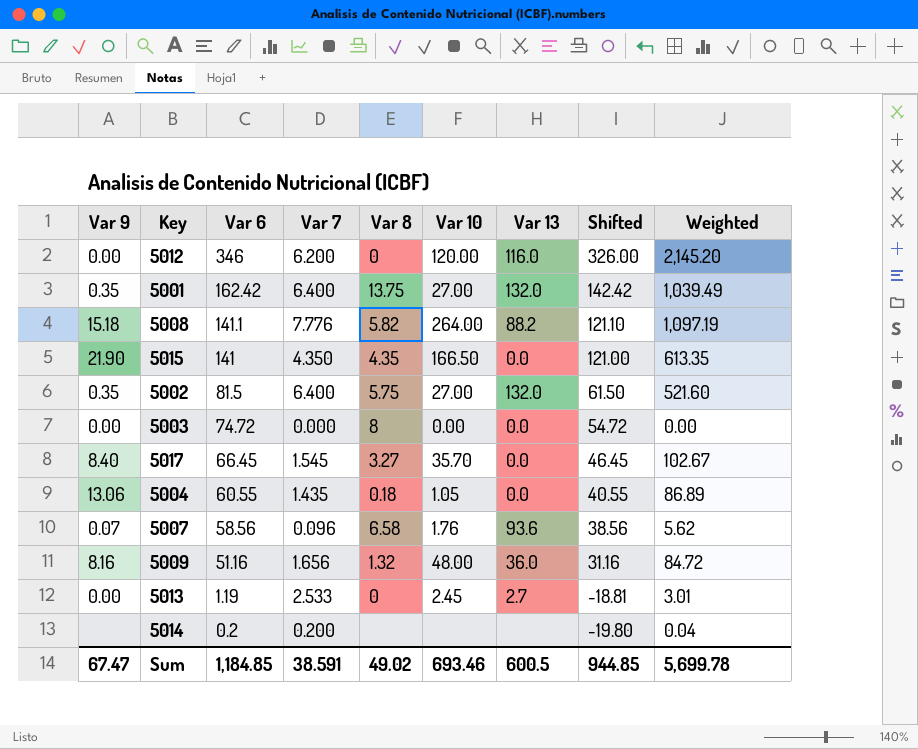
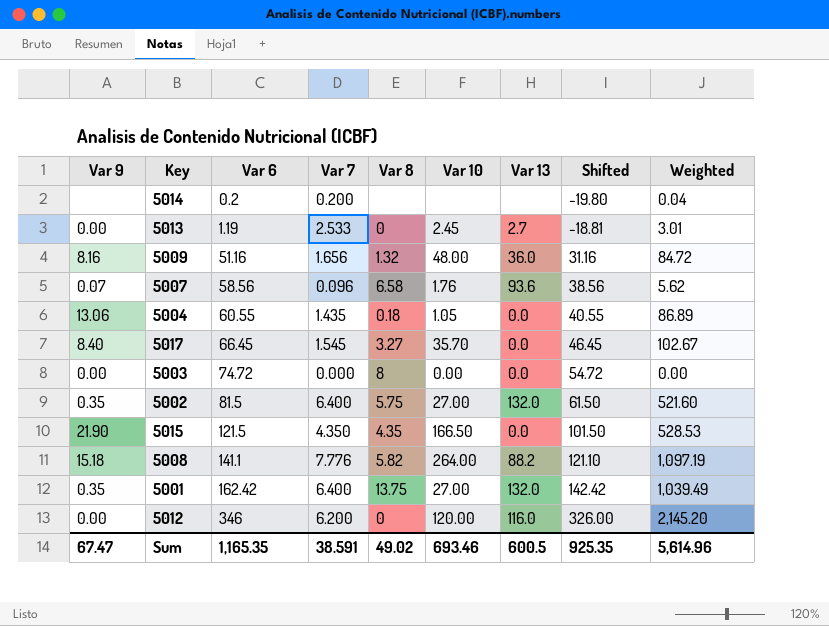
row order: Var 6 descending -> Var 6 ascending
5015 | Var 6: 141 -> 121.5
5015 | Shifted: 121.00 -> 101.50
5015 | Weighted: 613.35 -> 528.53
Sum | Var 6: 1,184.85 -> 1,165.35
Sum | Shifted: 944.85 -> 925.35
Sum | Weighted: 5,699.78 -> 5,614.96

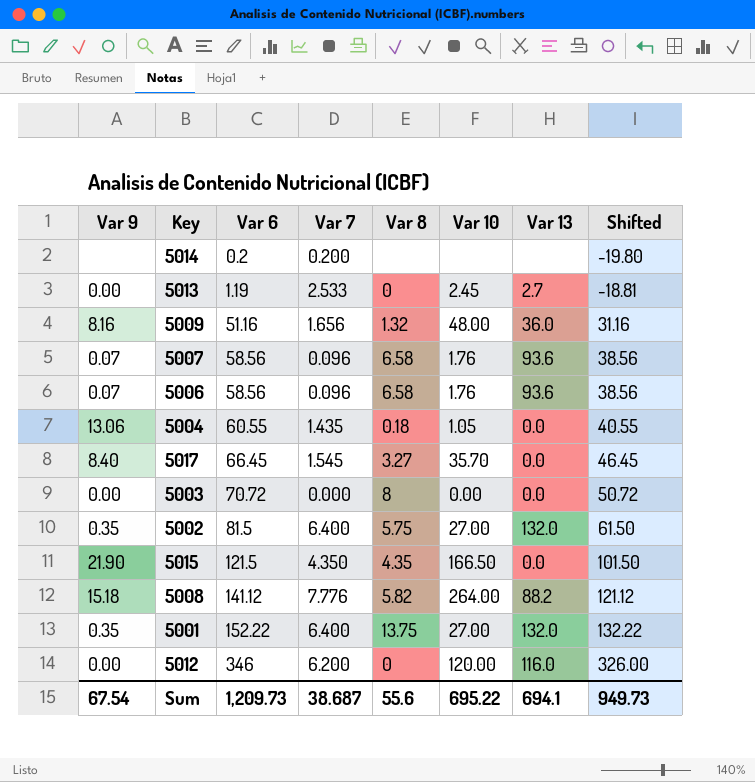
column Weighted | formula: [Var 6] * [Var 7] -> none
row 5006: none -> 0.07 | 58.56 | 0.096 | 6.58 | 1.76 | 93.6 | 38.56
5003 | Var 6: 74.72 -> 70.72
5003 | Shifted: 54.72 -> 50.72
5008 | Var 6: 141.1 -> 141.12
5008 | Shifted: 121.10 -> 121.12
5001 | Var 6: 162.42 -> 152.22
5001 | Shifted: 142.42 -> 132.22
Sum | Var 9: 67.47 -> 67.54
Sum | Var 6: 1,165.35 -> 1,209.73
Sum | Var 7: 38.591 -> 38.687
Sum | Var 8: 49.02 -> 55.6
Sum | Var 10: 693.46 -> 695.22
Sum | Var 13: 600.5 -> 694.1
Sum | Shifted: 925.35 -> 949.73

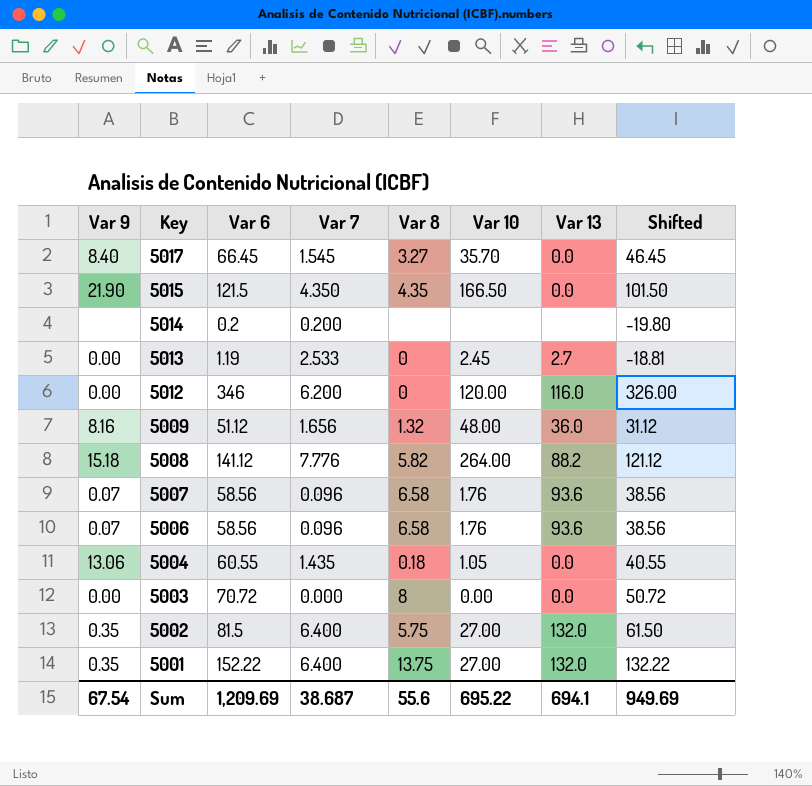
row order: Var 6 ascending -> Key descending
5009 | Var 6: 51.16 -> 51.12
5009 | Shifted: 31.16 -> 31.12
Sum | Var 6: 1,209.73 -> 1,209.69
Sum | Shifted: 949.73 -> 949.69

